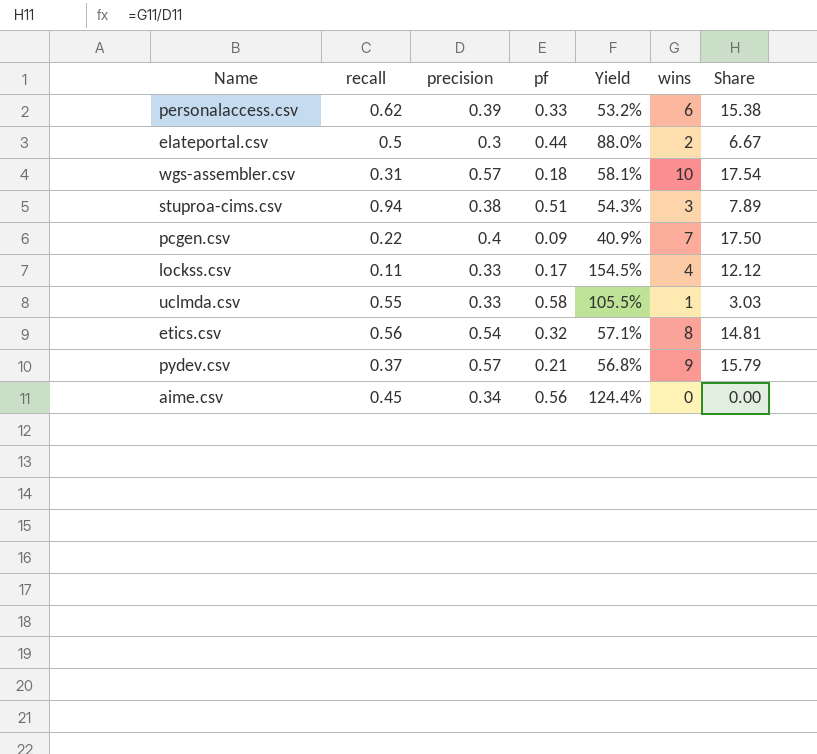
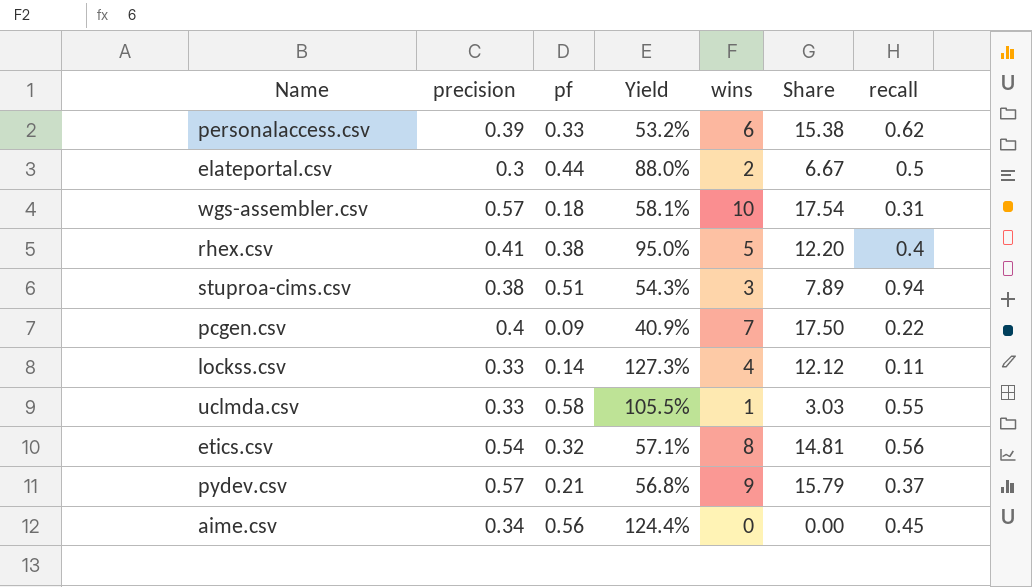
column recall | position: 2 -> 7
row rhex.csv: none -> 0.41 | 0.38 | 95.0% | 5 | 12.20 | 0.4
lockss.csv | pf: 0.17 -> 0.14
lockss.csv | Yield: 154.5% -> 127.3%

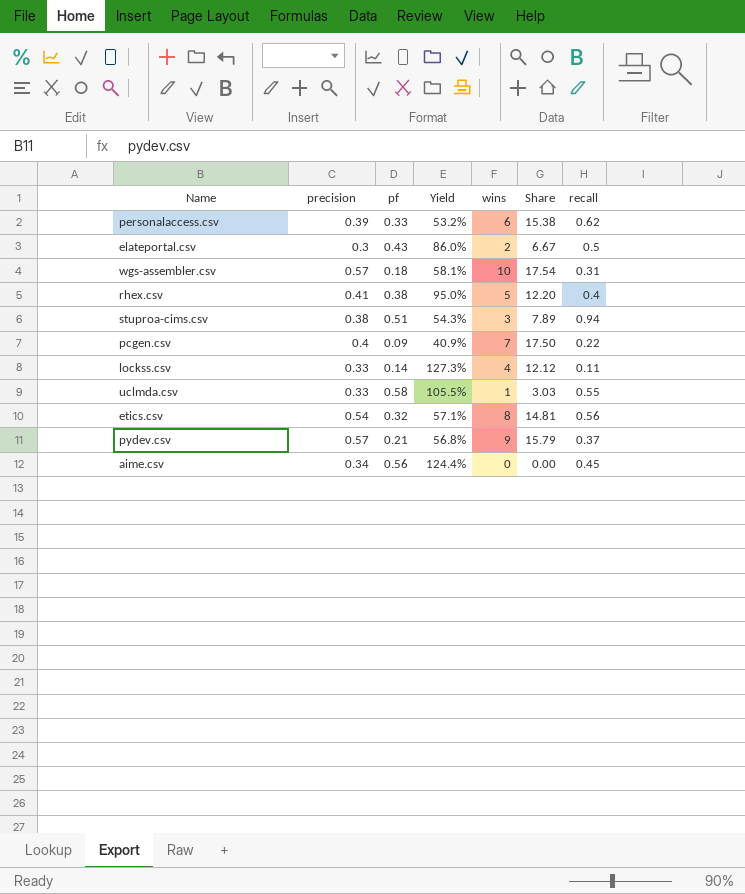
elateportal.csv | pf: 0.44 -> 0.43
elateportal.csv | Yield: 88.0% -> 86.0%

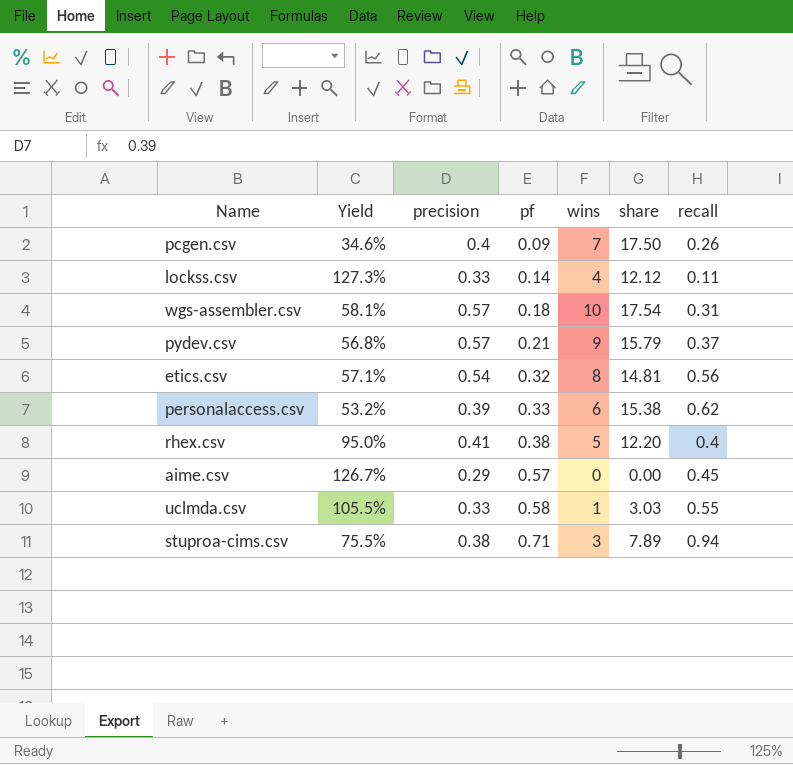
row order: none -> pf ascending
column Yield | position: 4 -> 2
column name: Share -> share
row elateportal.csv: 0.3 | 0.43 | 86.0% | 2 | 6.67 | 0.5 -> none
pcgen.csv | Yield: 40.9% -> 34.6%
pcgen.csv | recall: 0.22 -> 0.26
aime.csv | Yield: 124.4% -> 126.7%
aime.csv | precision: 0.34 -> 0.29
aime.csv | pf: 0.56 -> 0.57
stuproa-cims.csv | Yield: 54.3% -> 75.5%
stuproa-cims.csv | pf: 0.51 -> 0.71

